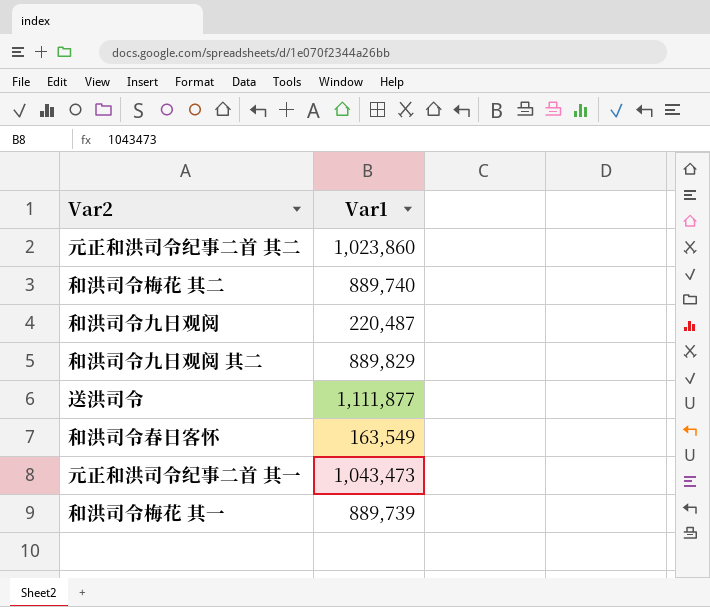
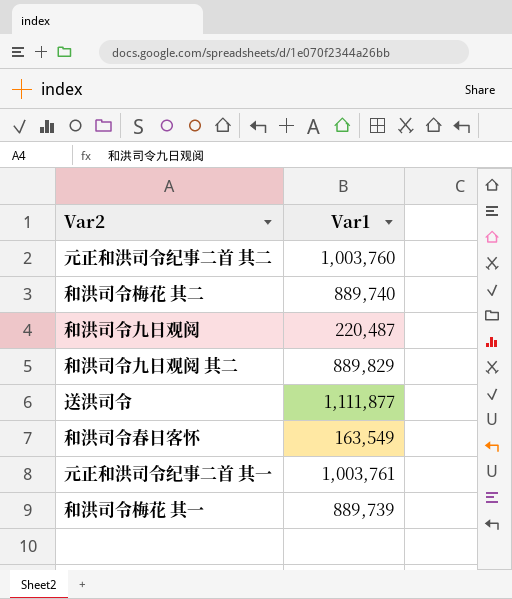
元正和洪司令纪事二首 其二 | Var1: 1,023,860 -> 1,003,760
元正和洪司令纪事二首 其一 | Var1: 1,043,473 -> 1,003,761

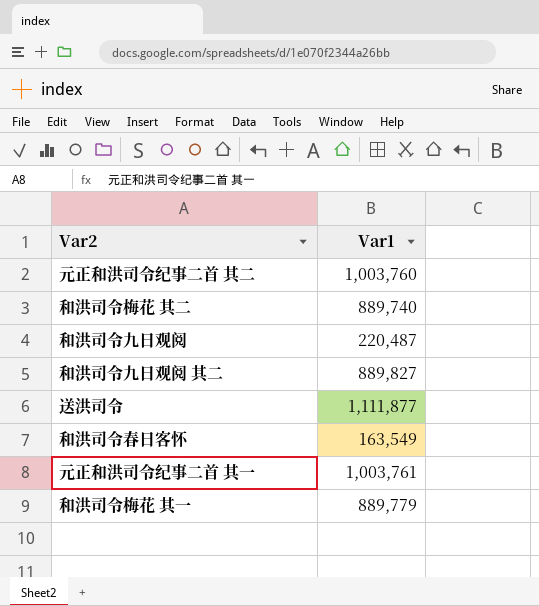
和洪司令九日观阅 其二 | Var1: 889,829 -> 889,827
和洪司令梅花 其一 | Var1: 889,739 -> 889,779

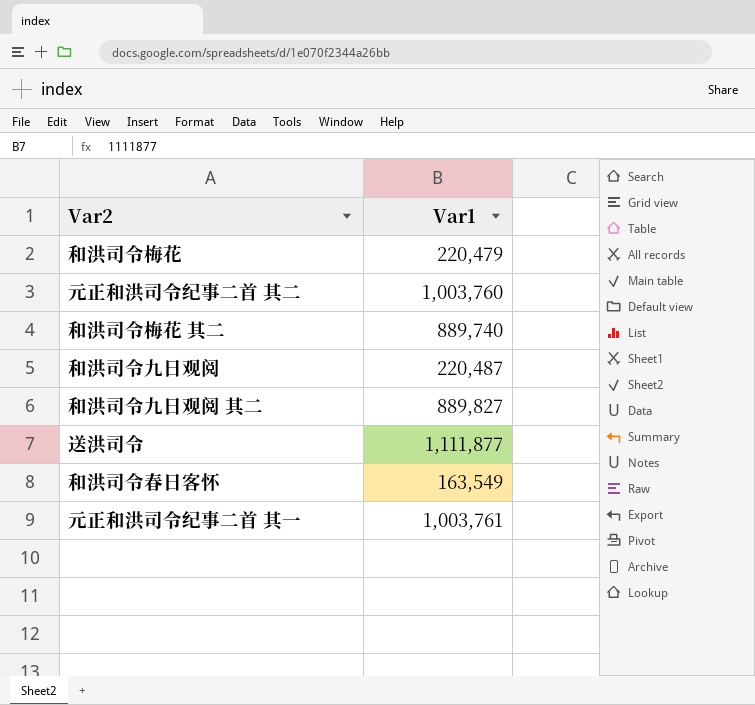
row 和洪司令梅花 其一: 889,779 -> none
row 和洪司令梅花: none -> 220,479

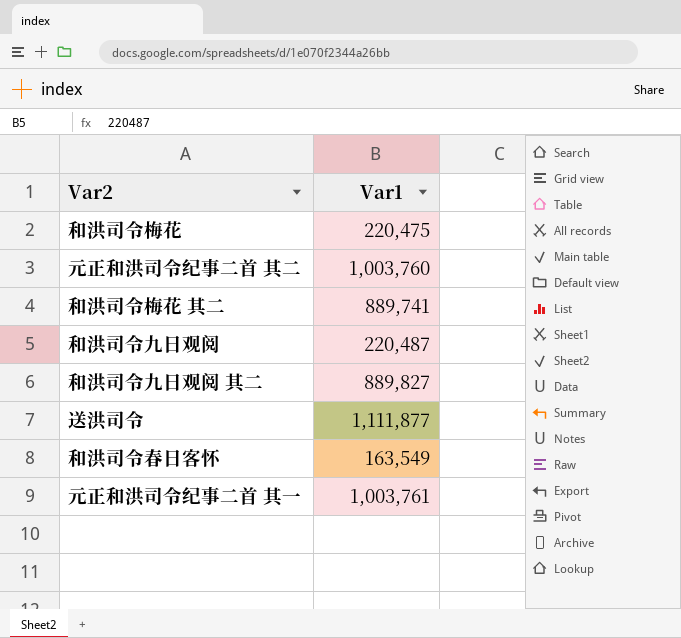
和洪司令梅花 | Var1: 220,479 -> 220,475
和洪司令梅花 其二 | Var1: 889,740 -> 889,741

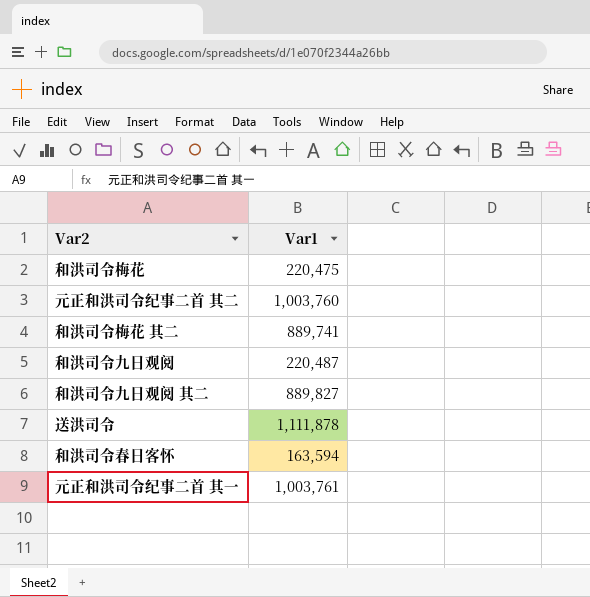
送洪司令 | Var1: 1,111,877 -> 1,111,878
和洪司令春日客怀 | Var1: 163,549 -> 163,594

